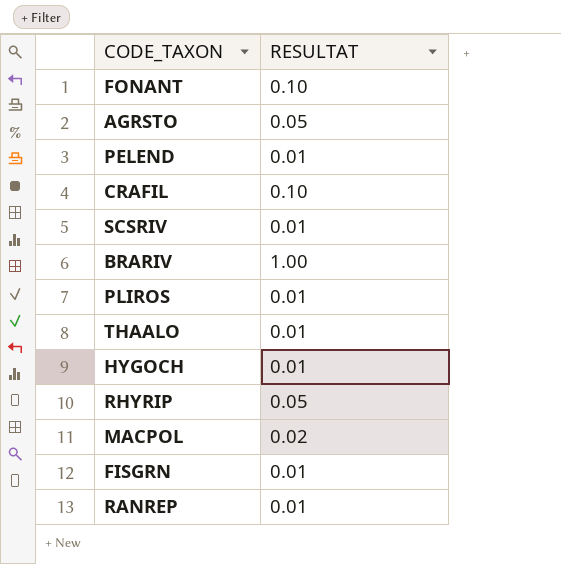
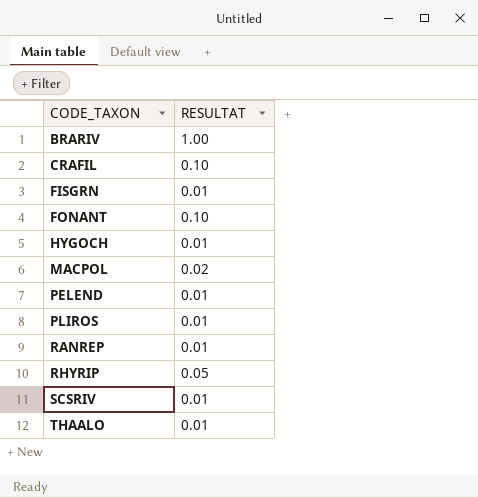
row order: none -> CODE_TAXON ascending
row AGRSTO: 0.05 -> none

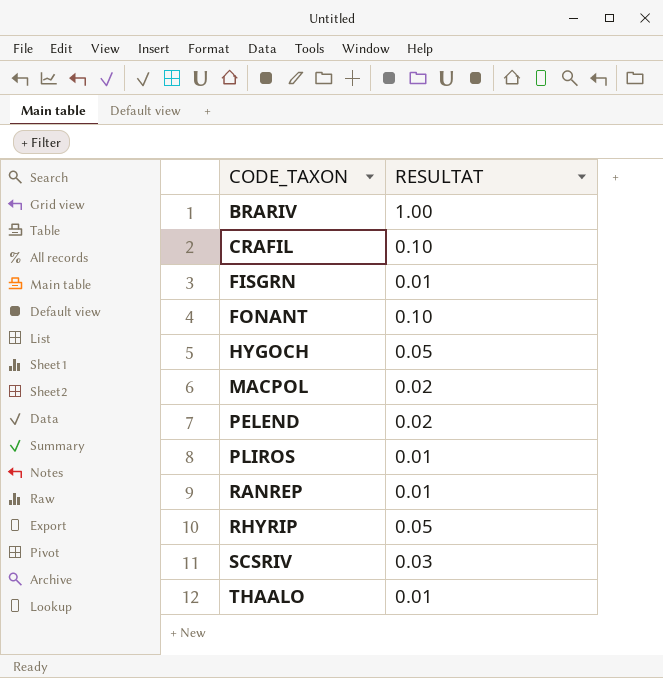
HYGOCH | RESULTAT: 0.01 -> 0.05
PELEND | RESULTAT: 0.01 -> 0.02
SCSRIV | RESULTAT: 0.01 -> 0.03

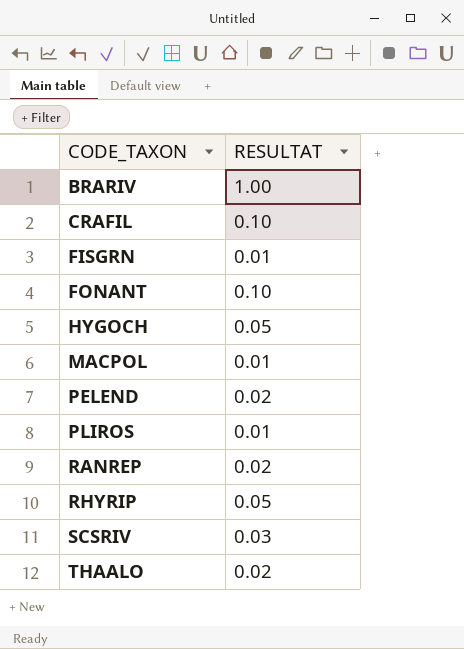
MACPOL | RESULTAT: 0.02 -> 0.01
RANREP | RESULTAT: 0.01 -> 0.02
THAALO | RESULTAT: 0.01 -> 0.02

